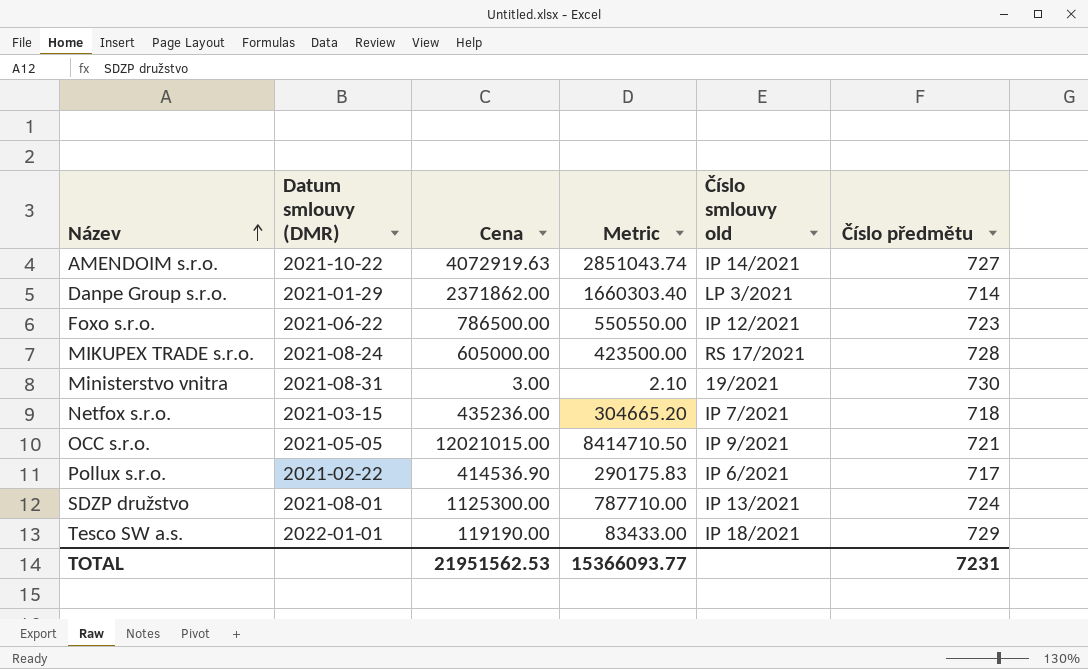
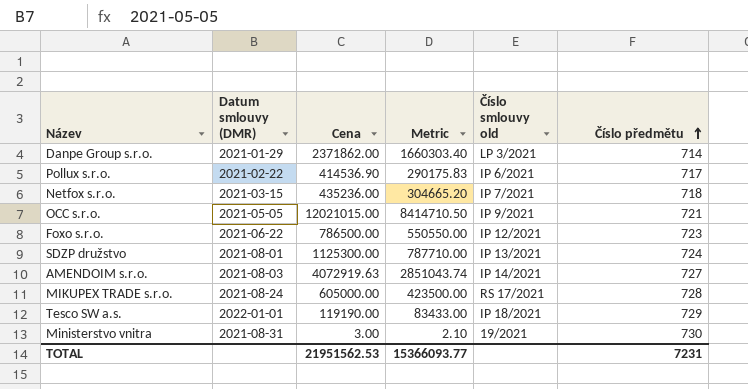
row order: Název ascending -> Číslo předmětu ascending
AMENDOIM s.r.o. | Datum smlouvy (DMR): 2021-10-22 -> 2021-08-03

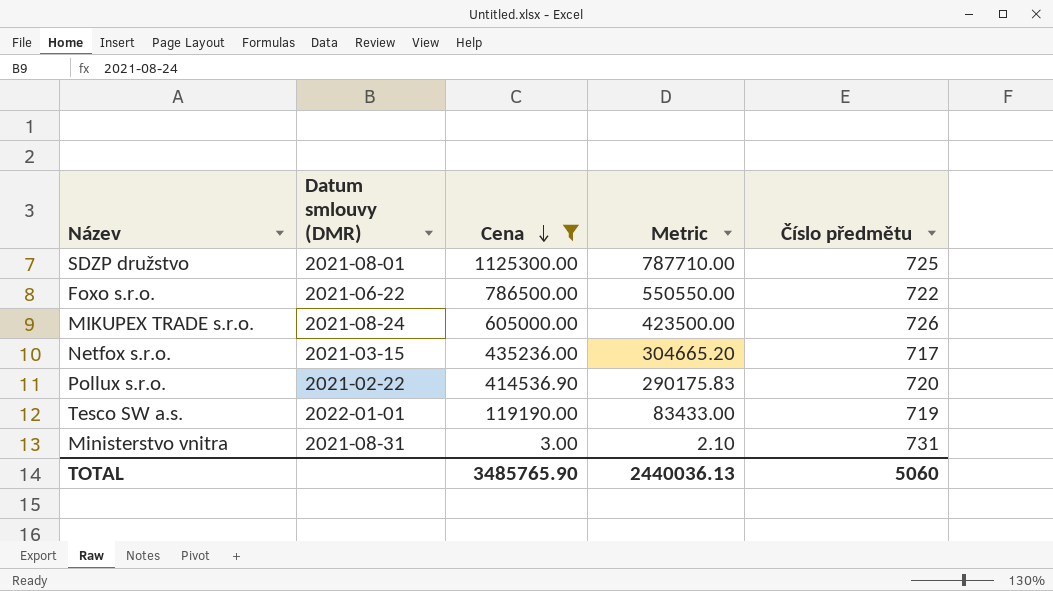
filter: none -> Cena <= 1125300.00
row order: Číslo předmětu ascending -> Cena descending
column Číslo smlouvy old | position: 5 -> none
SDZP družstvo | Číslo předmětu: 724 -> 725
Foxo s.r.o. | Číslo předmětu: 723 -> 722
MIKUPEX TRADE s.r.o. | Číslo předmětu: 728 -> 726
Netfox s.r.o. | Číslo předmětu: 718 -> 717
Pollux s.r.o. | Číslo předmětu: 717 -> 720
Tesco SW a.s. | Číslo předmětu: 729 -> 719
Ministerstvo vnitra | Číslo předmětu: 730 -> 731
TOTAL | Cena: 21951562.53 -> 3485765.90
TOTAL | Metric: 15366093.77 -> 2440036.13
TOTAL | Číslo předmětu: 7231 -> 5060

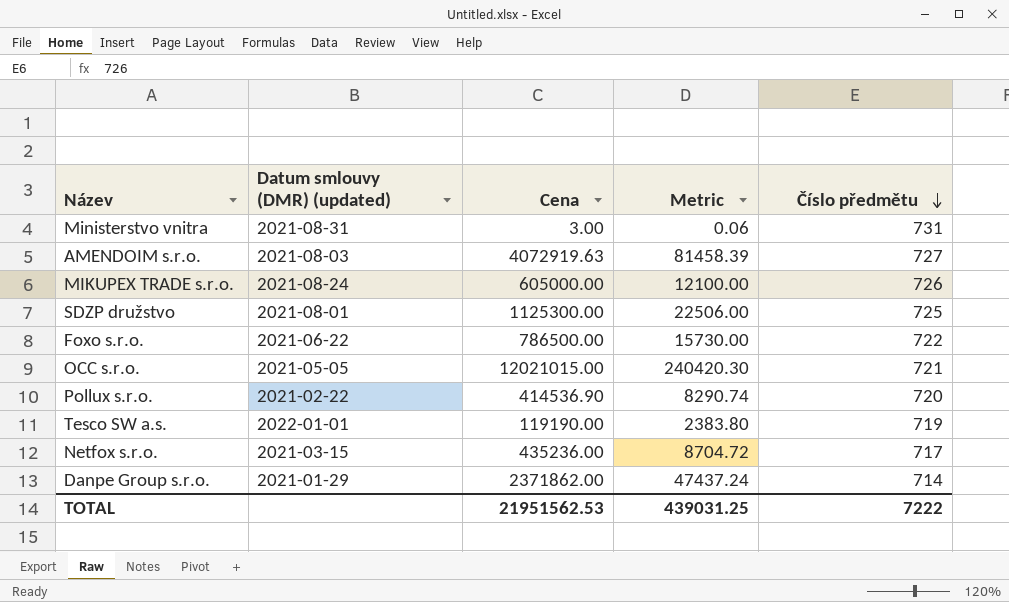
filter: Cena <= 1125300.00 -> none
row order: Cena descending -> Číslo předmětu descending
column name: Datum smlouvy (DMR) -> Datum smlouvy (DMR) (updated)
column Metric | formula: [Cena] * 0.7 -> [Cena] * 0.02
TOTAL | Cena: 3485765.90 -> 21951562.53
TOTAL | Metric: 2440036.13 -> 439031.25
TOTAL | Číslo předmětu: 5060 -> 7222

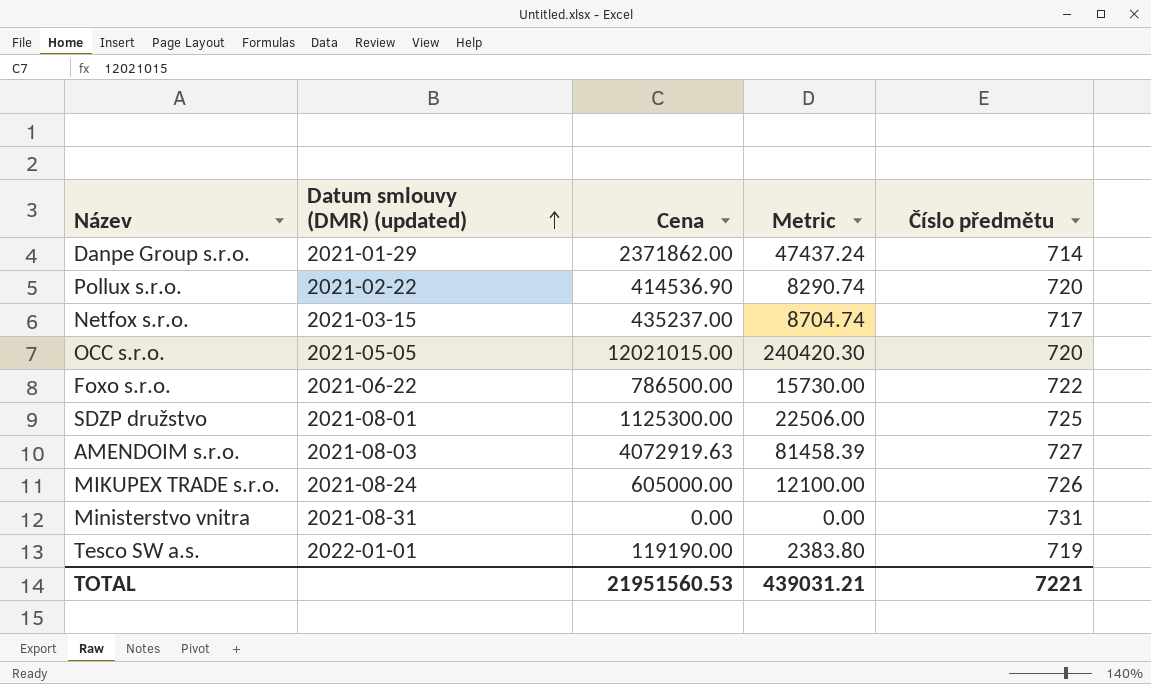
row order: Číslo předmětu descending -> Datum smlouvy (DMR) (updated) ascending
Netfox s.r.o. | Cena: 435236.00 -> 435237.00
Netfox s.r.o. | Metric: 8704.72 -> 8704.74
OCC s.r.o. | Číslo předmětu: 721 -> 720
Ministerstvo vnitra | Cena: 3.00 -> 0.00
Ministerstvo vnitra | Metric: 0.06 -> 0.00
TOTAL | Cena: 21951562.53 -> 21951560.53
TOTAL | Metric: 439031.25 -> 439031.21
TOTAL | Číslo předmětu: 7222 -> 7221

